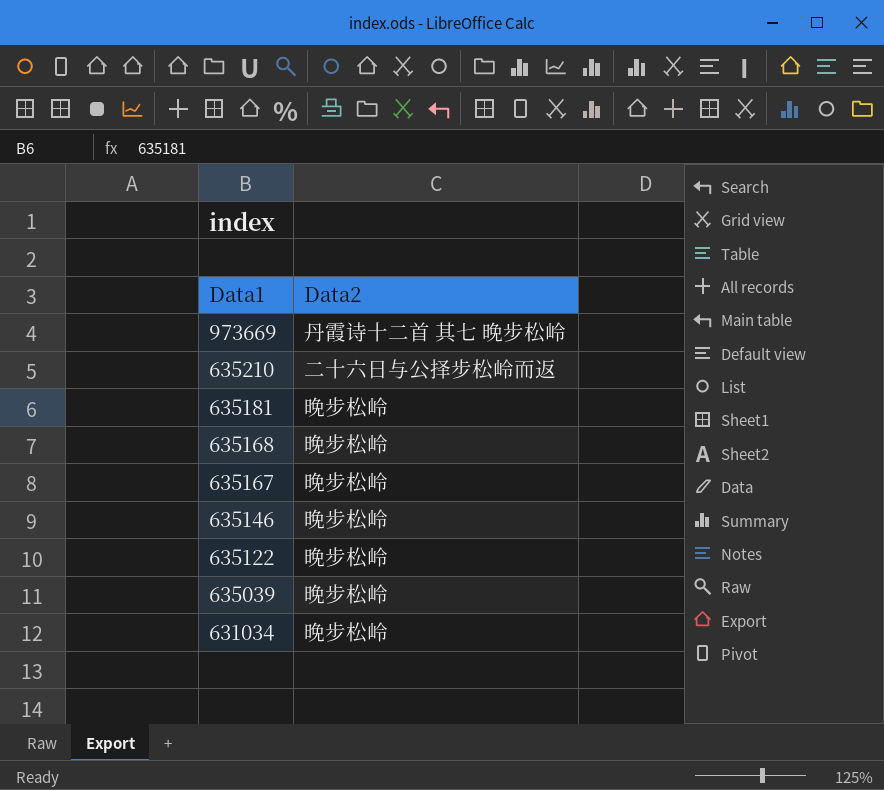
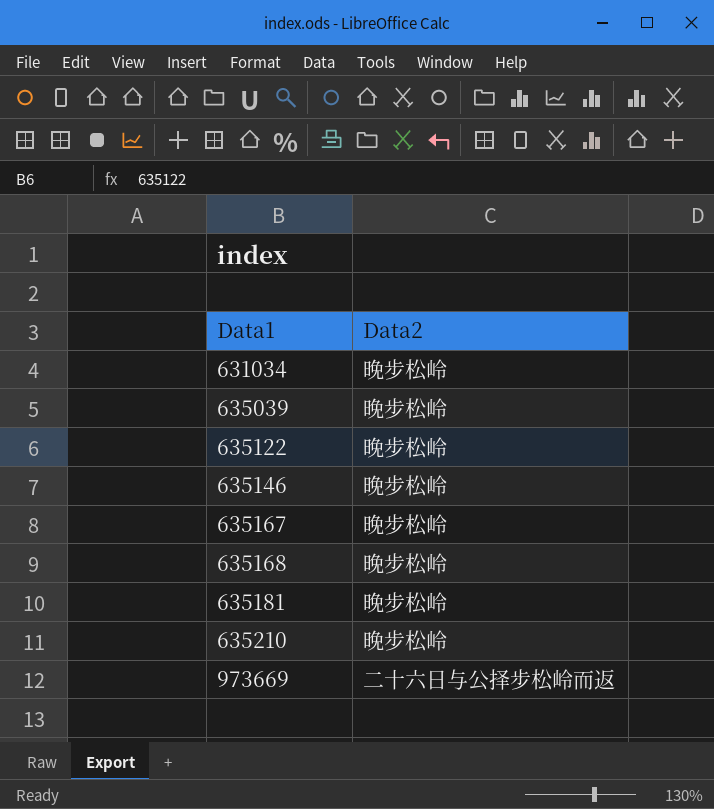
row order: Data1 descending -> Data1 ascending
635210 | Data2: 二十六日与公择步松岭而返 -> 晚步松岭
973669 | Data2: 丹霞诗十二首 其七 晚步松岭 -> 二十六日与公择步松岭而返

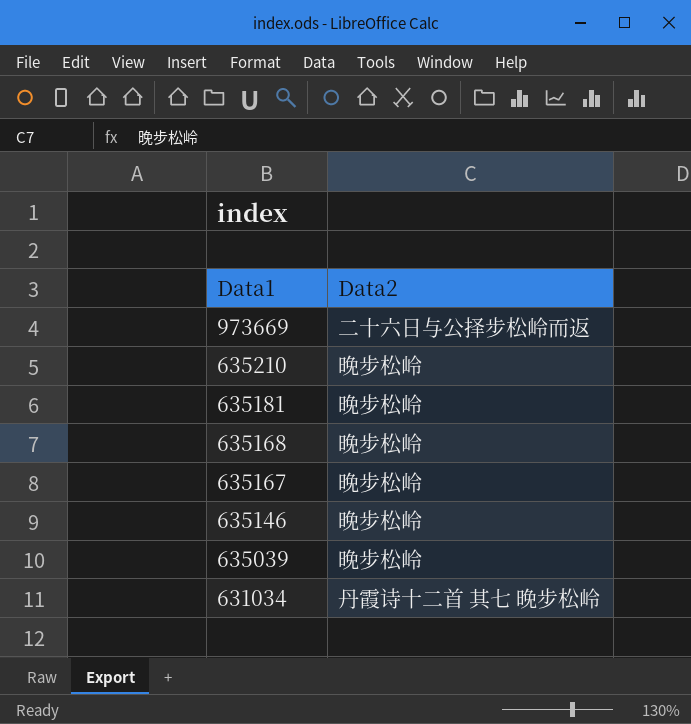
row order: Data1 ascending -> Data1 descending
row 635122: 晚步松岭 -> none
631034 | Data2: 晚步松岭 -> 丹霞诗十二首 其七 晚步松岭

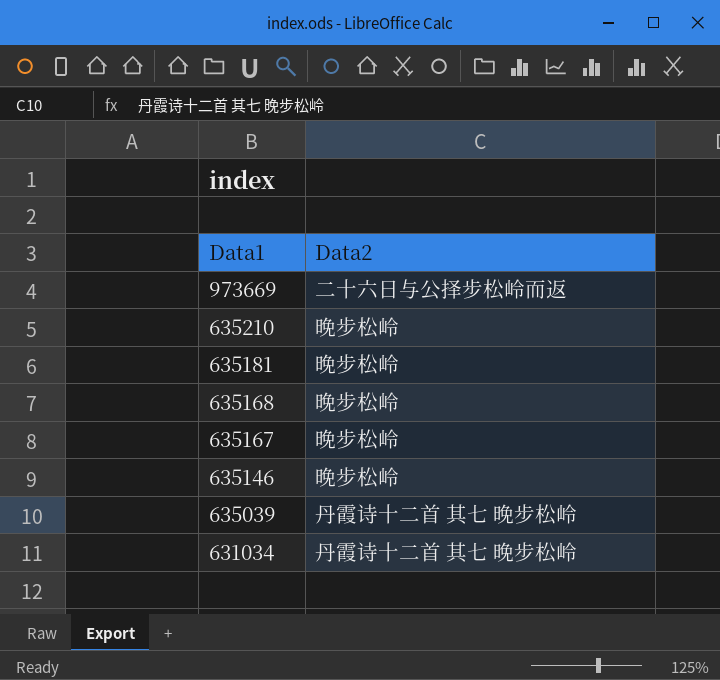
635039 | Data2: 晚步松岭 -> 丹霞诗十二首 其七 晚步松岭

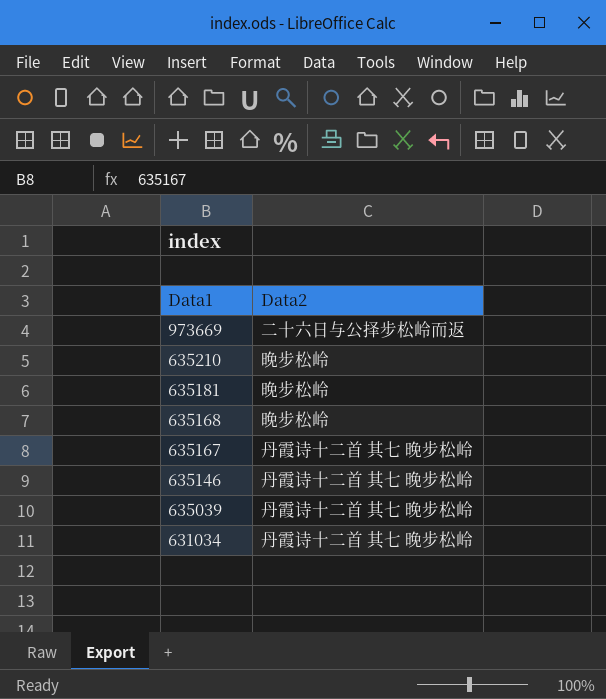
635167 | Data2: 晚步松岭 -> 丹霞诗十二首 其七 晚步松岭
635146 | Data2: 晚步松岭 -> 丹霞诗十二首 其七 晚步松岭

